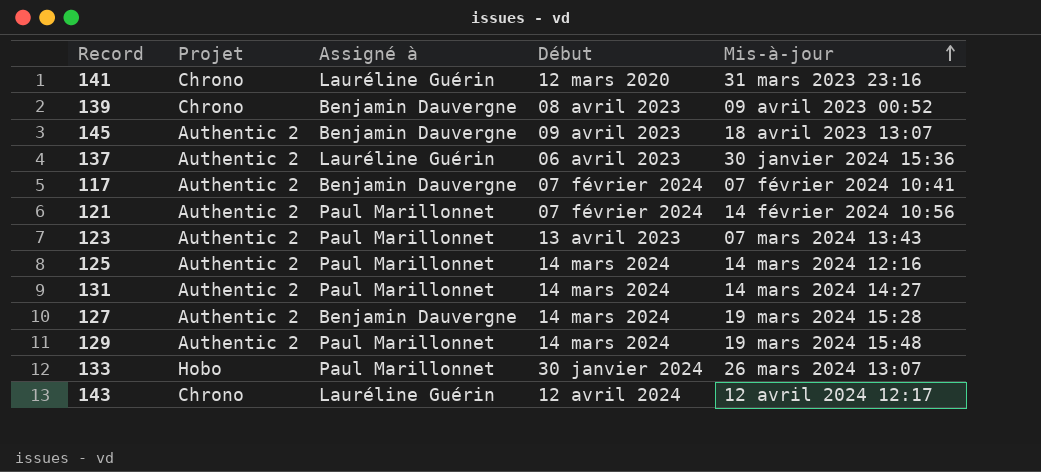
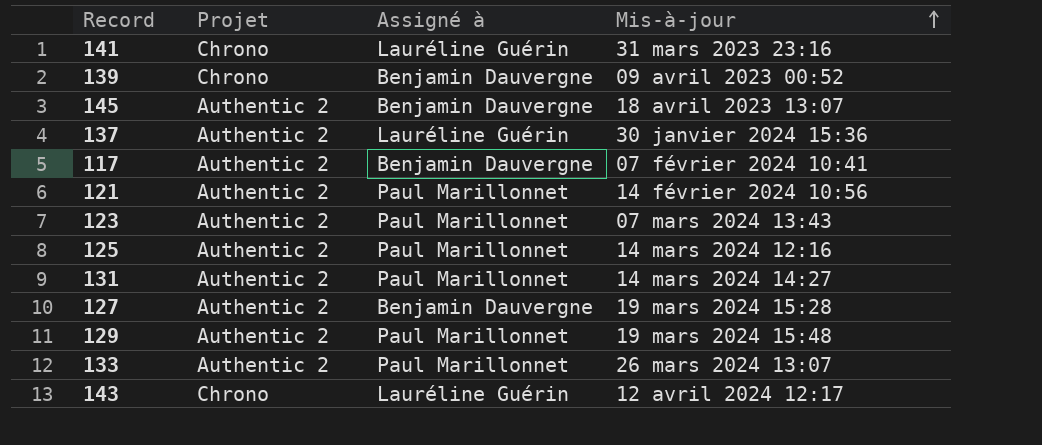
column Début | position: 4 -> none
133 | Projet: Hobo -> Authentic 2

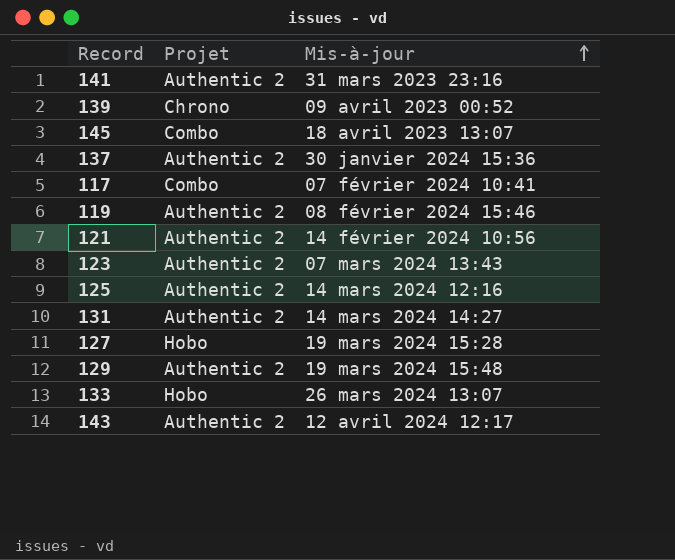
column Assigné à | position: 3 -> none
141 | Projet: Chrono -> Authentic 2
145 | Projet: Authentic 2 -> Combo
117 | Projet: Authentic 2 -> Combo
row 119: none -> Authentic 2 | 08 février 2024 15:46
127 | Projet: Authentic 2 -> Hobo
133 | Projet: Authentic 2 -> Hobo
143 | Projet: Chrono -> Authentic 2

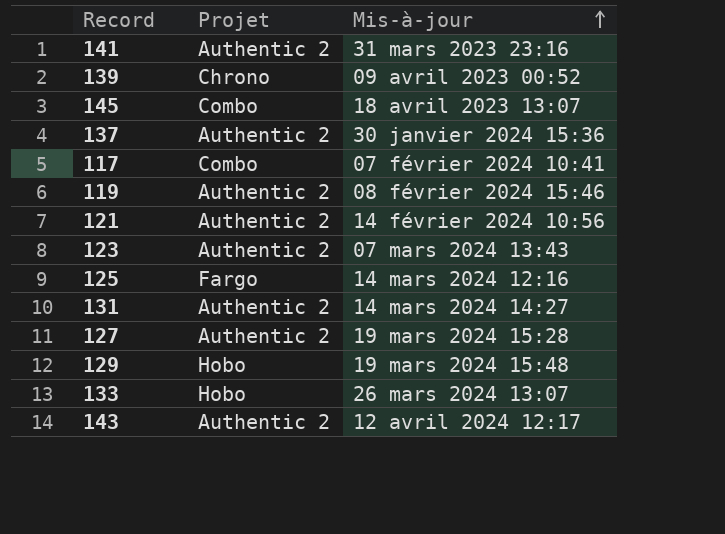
125 | Projet: Authentic 2 -> Fargo
127 | Projet: Hobo -> Authentic 2
129 | Projet: Authentic 2 -> Hobo

